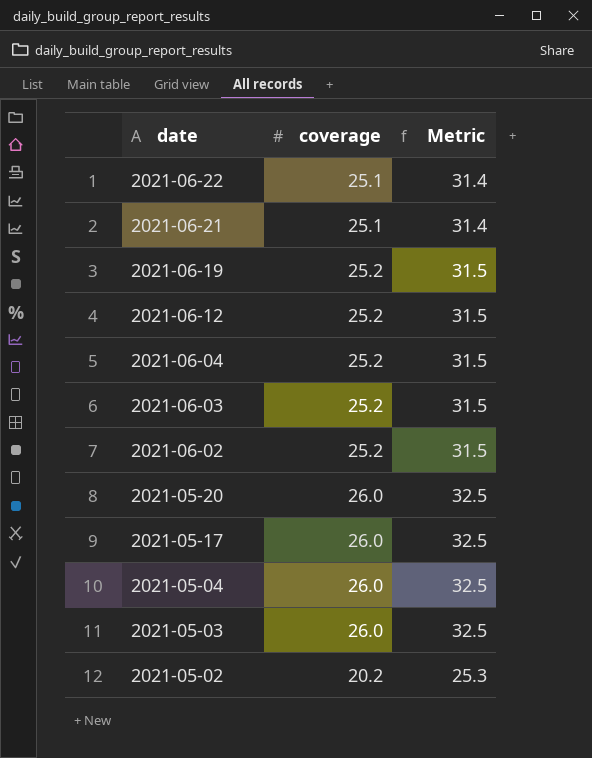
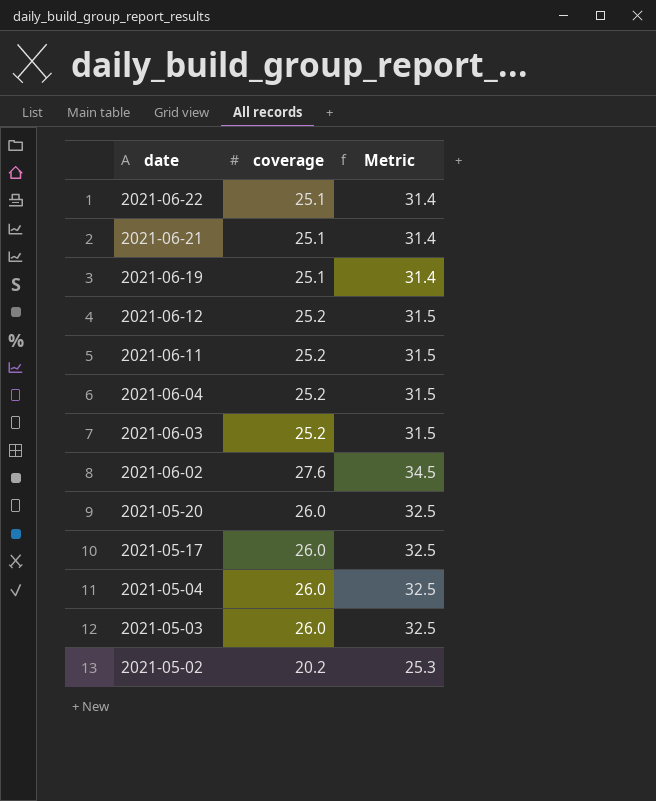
2021-06-19 | coverage: 25.2 -> 25.1
2021-06-19 | Metric: 31.5 -> 31.4
row 2021-06-11: none -> 25.2 | 31.5
2021-06-02 | coverage: 25.2 -> 27.6
2021-06-02 | Metric: 31.5 -> 34.5

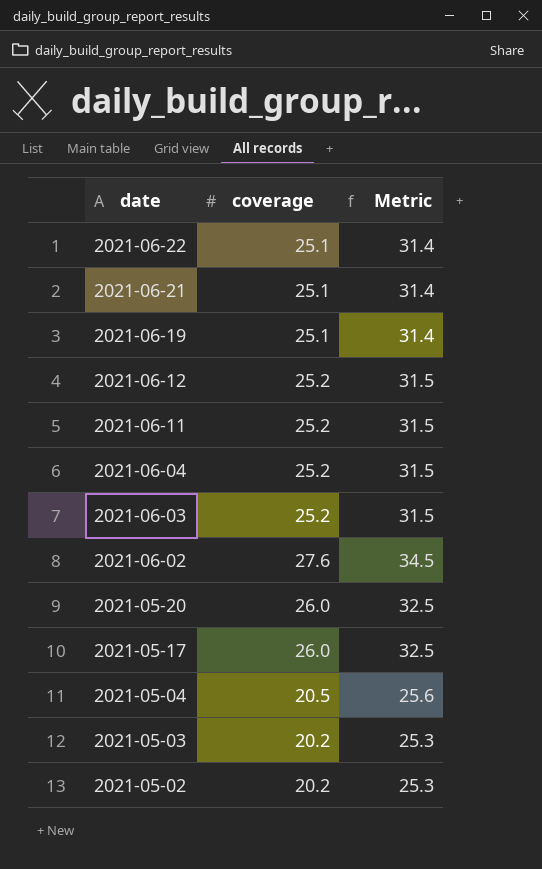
2021-05-04 | coverage: 26.0 -> 20.5
2021-05-04 | Metric: 32.5 -> 25.6
2021-05-03 | coverage: 26.0 -> 20.2
2021-05-03 | Metric: 32.5 -> 25.3

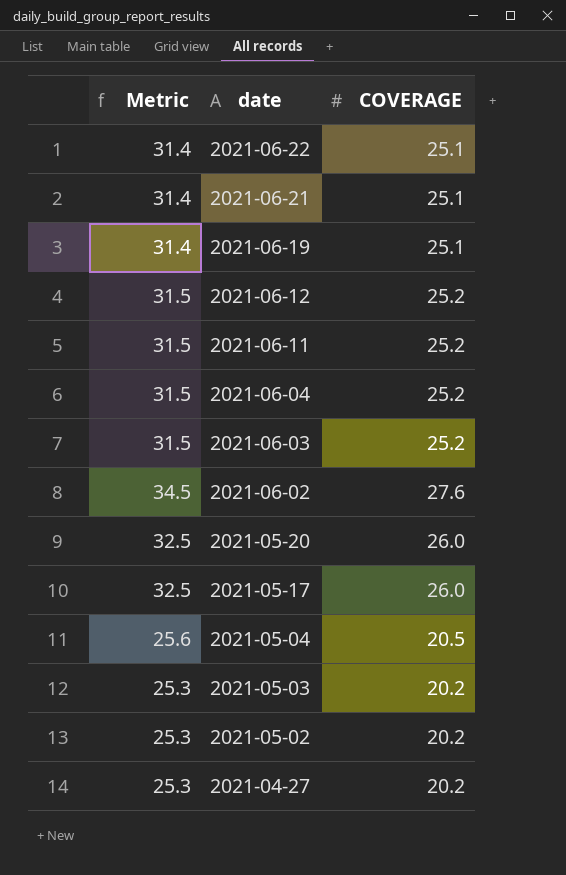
column Metric | position: 3 -> 1
column name: coverage -> COVERAGE
row 2021-04-27: none -> 25.3 | 20.2

